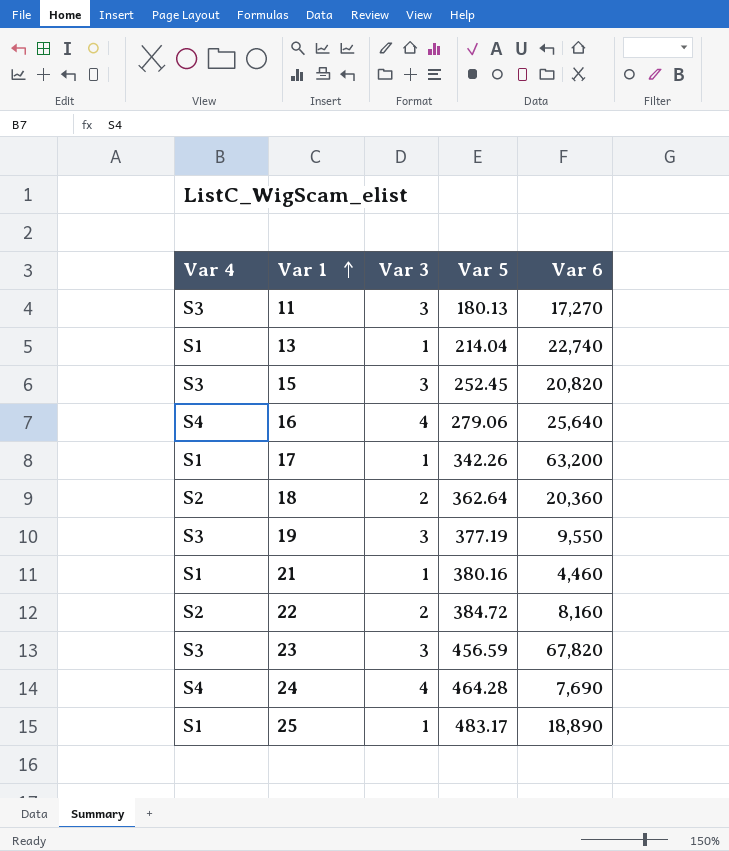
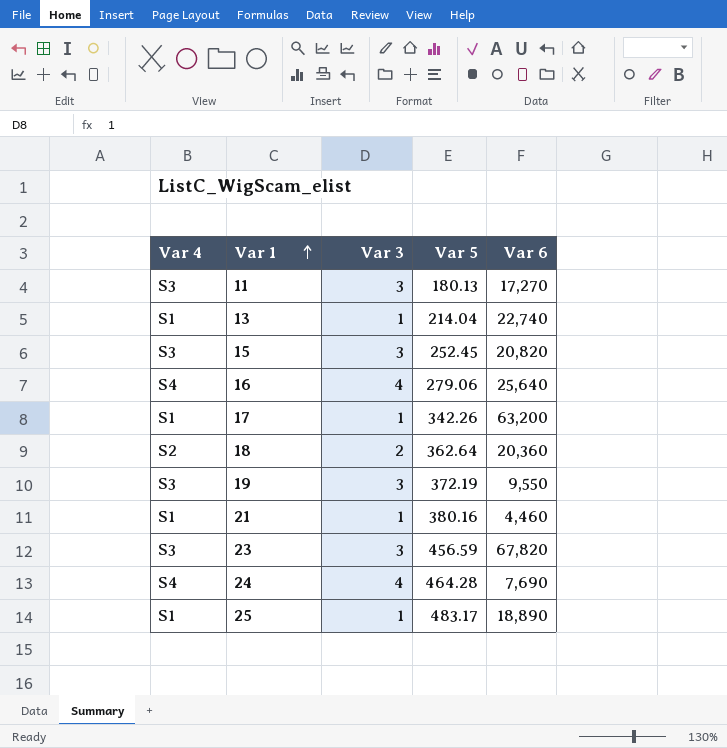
row 22: S2 | 2 | 384.72 | 8,160 -> none
19 | Var 5: 377.19 -> 372.19

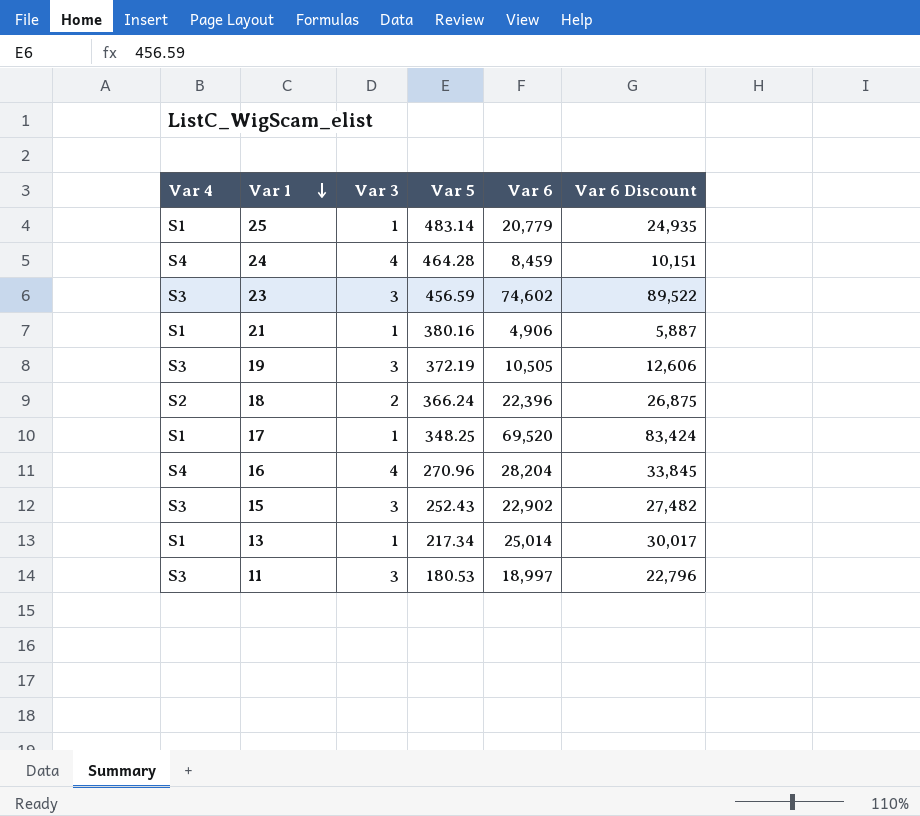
row order: Var 1 ascending -> Var 1 descending
column Var 6 Discount | formula: none -> [Var 6] * 1.2
25 | Var 5: 483.17 -> 483.14
25 | Var 6: 18,890 -> 20,779
24 | Var 6: 7,690 -> 8,459
23 | Var 6: 67,820 -> 74,602
21 | Var 6: 4,460 -> 4,906
19 | Var 6: 9,550 -> 10,505
18 | Var 5: 362.64 -> 366.24
18 | Var 6: 20,360 -> 22,396
17 | Var 5: 342.26 -> 348.25
17 | Var 6: 63,200 -> 69,520
16 | Var 5: 279.06 -> 270.96
16 | Var 6: 25,640 -> 28,204
15 | Var 5: 252.45 -> 252.43
15 | Var 6: 20,820 -> 22,902
13 | Var 5: 214.04 -> 217.34
13 | Var 6: 22,740 -> 25,014
11 | Var 5: 180.13 -> 180.53
11 | Var 6: 17,270 -> 18,997

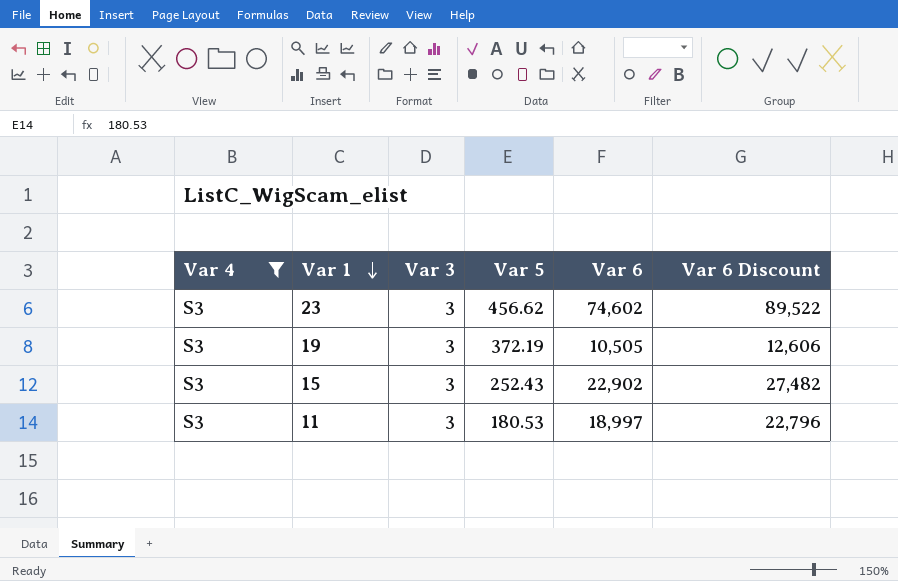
filter: none -> Var 4 = S3
23 | Var 5: 456.59 -> 456.62

